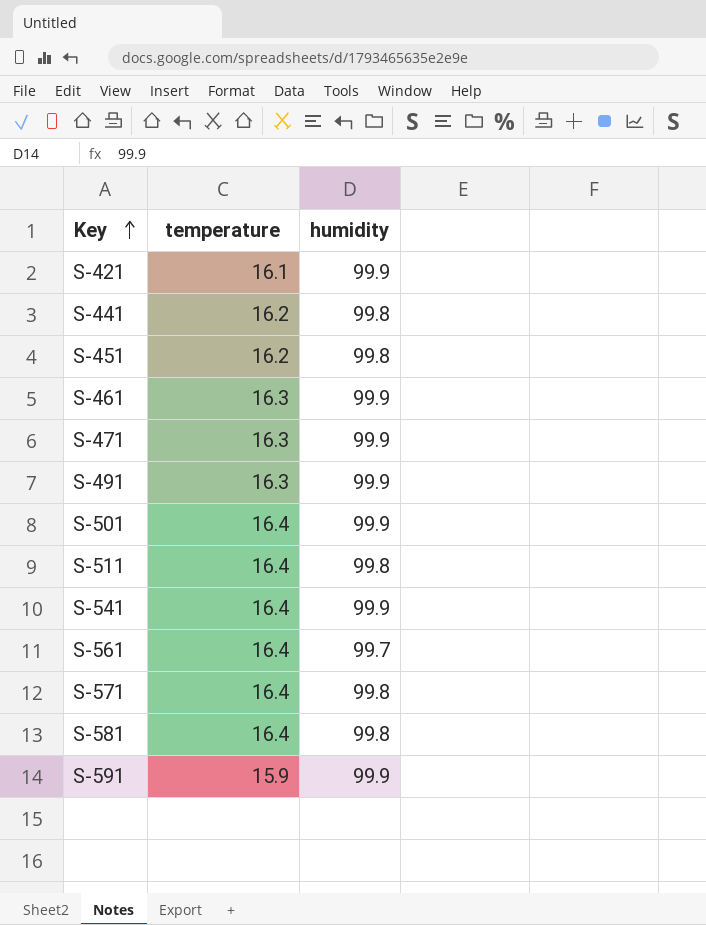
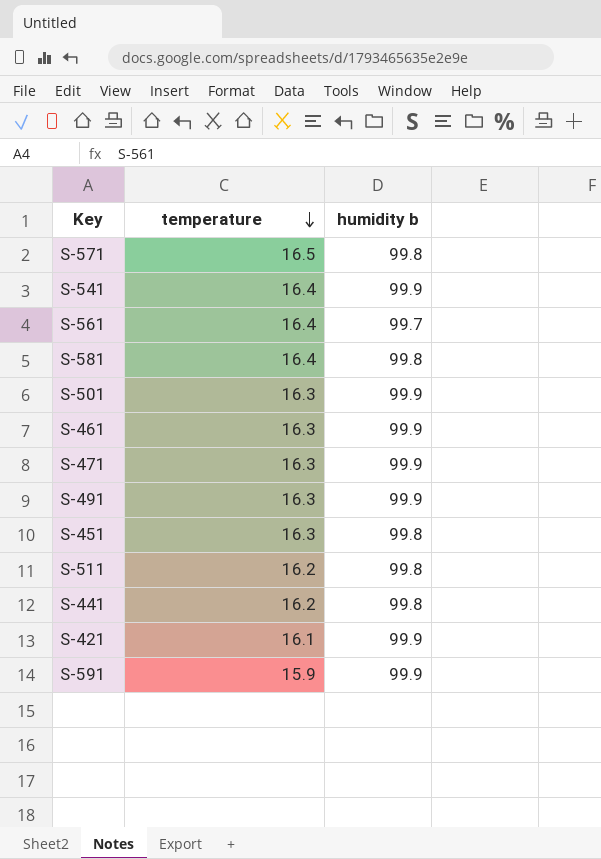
row order: Key ascending -> temperature descending
column name: humidity -> humidity b
S-571 | temperature: 16.4 -> 16.5
S-501 | temperature: 16.4 -> 16.3
S-451 | temperature: 16.2 -> 16.3
S-511 | temperature: 16.4 -> 16.2

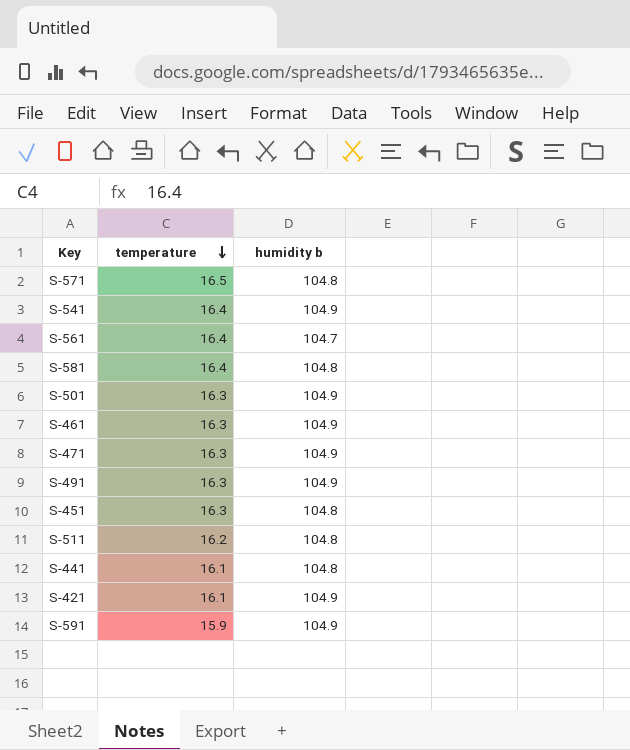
S-571 | humidity b: 99.8 -> 104.8
S-541 | humidity b: 99.9 -> 104.9
S-561 | humidity b: 99.7 -> 104.7
S-581 | humidity b: 99.8 -> 104.8
S-501 | humidity b: 99.9 -> 104.9
S-461 | humidity b: 99.9 -> 104.9
S-471 | humidity b: 99.9 -> 104.9
S-491 | humidity b: 99.9 -> 104.9
S-451 | humidity b: 99.8 -> 104.8
S-511 | humidity b: 99.8 -> 104.8
S-441 | temperature: 16.2 -> 16.1
S-441 | humidity b: 99.8 -> 104.8
S-421 | humidity b: 99.9 -> 104.9
S-591 | humidity b: 99.9 -> 104.9

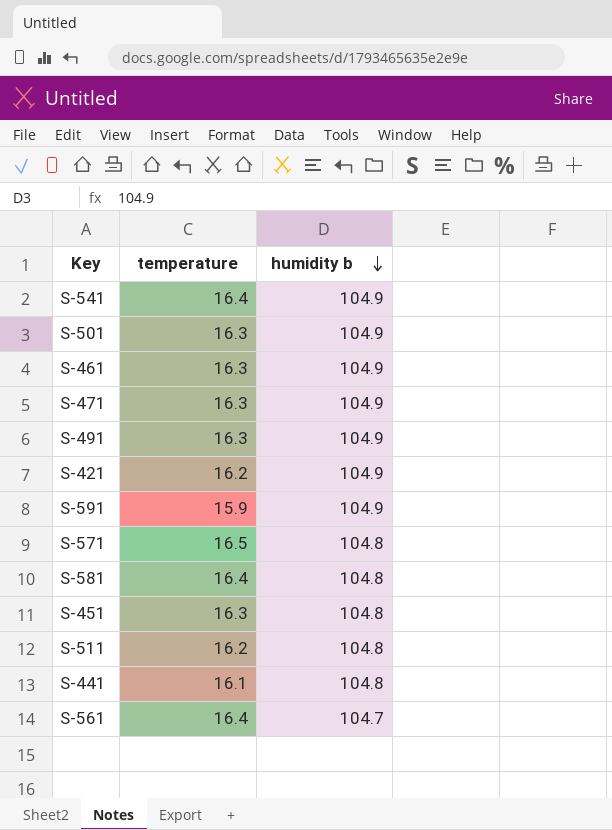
row order: temperature descending -> humidity b descending
S-421 | temperature: 16.1 -> 16.2

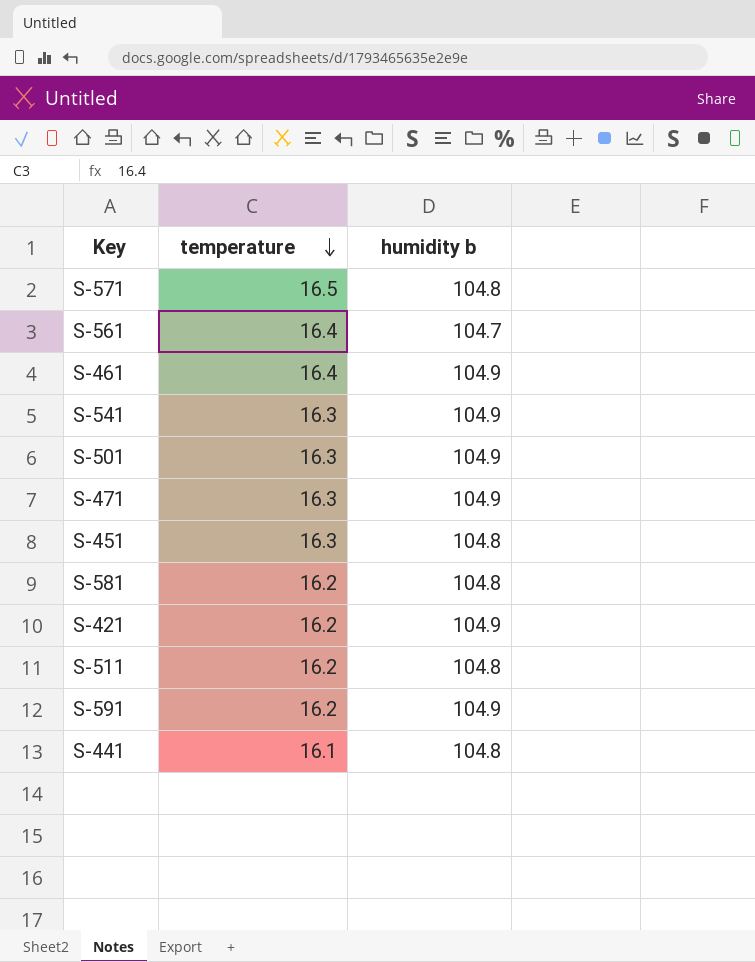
row order: humidity b descending -> temperature descending
row S-491: 16.3 | 104.9 -> none
S-461 | temperature: 16.3 -> 16.4
S-541 | temperature: 16.4 -> 16.3
S-581 | temperature: 16.4 -> 16.2
S-591 | temperature: 15.9 -> 16.2

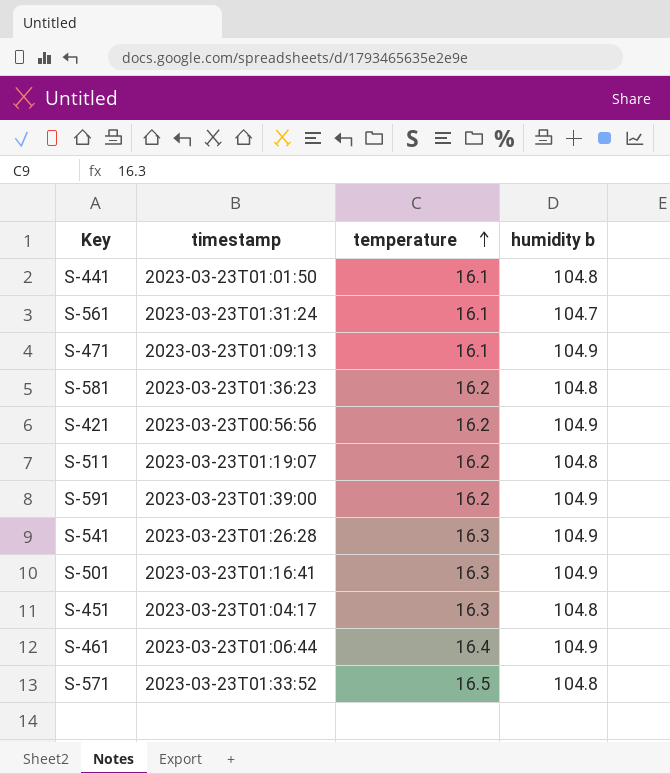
row order: temperature descending -> temperature ascending
column timestamp | position: none -> 2
S-561 | temperature: 16.4 -> 16.1
S-471 | temperature: 16.3 -> 16.1

